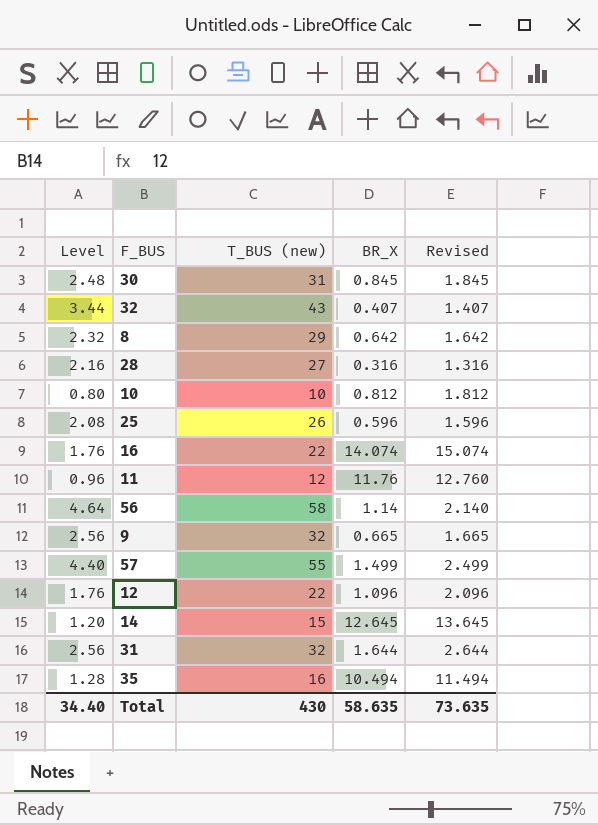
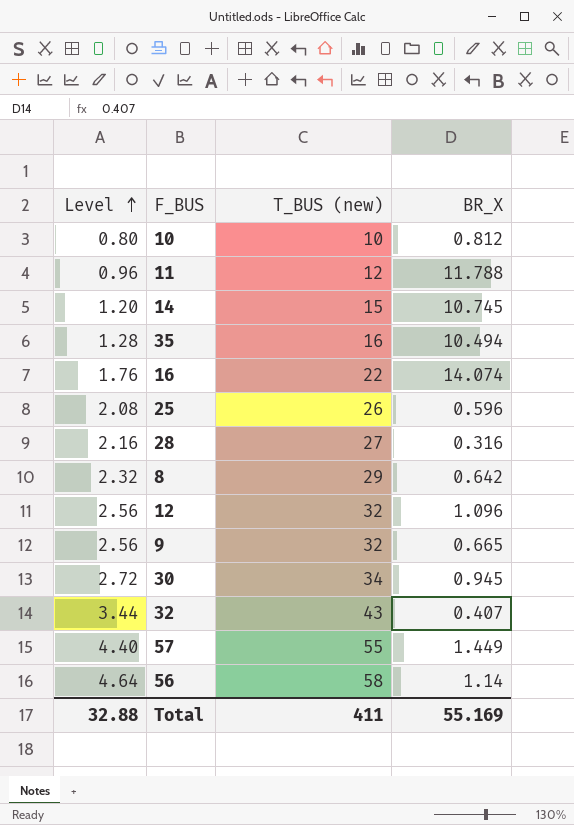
row order: none -> Level ascending
column Revised | formula: [BR_X] + 1 -> none
row 31: 2.56 | 32 | 1.644 | 2.644 -> none
11 | BR_X: 11.76 -> 11.788
14 | BR_X: 12.645 -> 10.745
12 | Level: 1.76 -> 2.56
12 | T_BUS (new): 22 -> 32
30 | Level: 2.48 -> 2.72
30 | T_BUS (new): 31 -> 34
30 | BR_X: 0.845 -> 0.945
57 | BR_X: 1.499 -> 1.449
Total | Level: 34.40 -> 32.88
Total | T_BUS (new): 430 -> 411
Total | BR_X: 58.635 -> 55.169

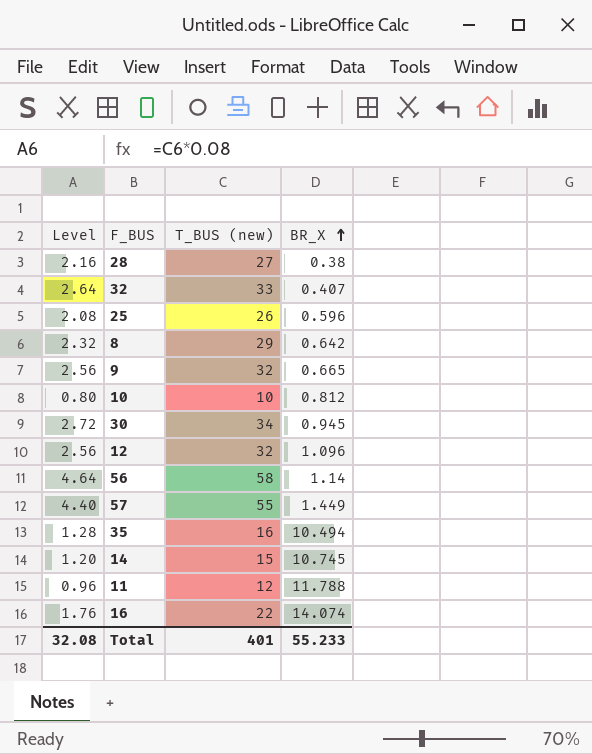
row order: Level ascending -> BR_X ascending
28 | BR_X: 0.316 -> 0.38
32 | Level: 3.44 -> 2.64
32 | T_BUS (new): 43 -> 33
Total | Level: 32.88 -> 32.08
Total | T_BUS (new): 411 -> 401
Total | BR_X: 55.169 -> 55.233

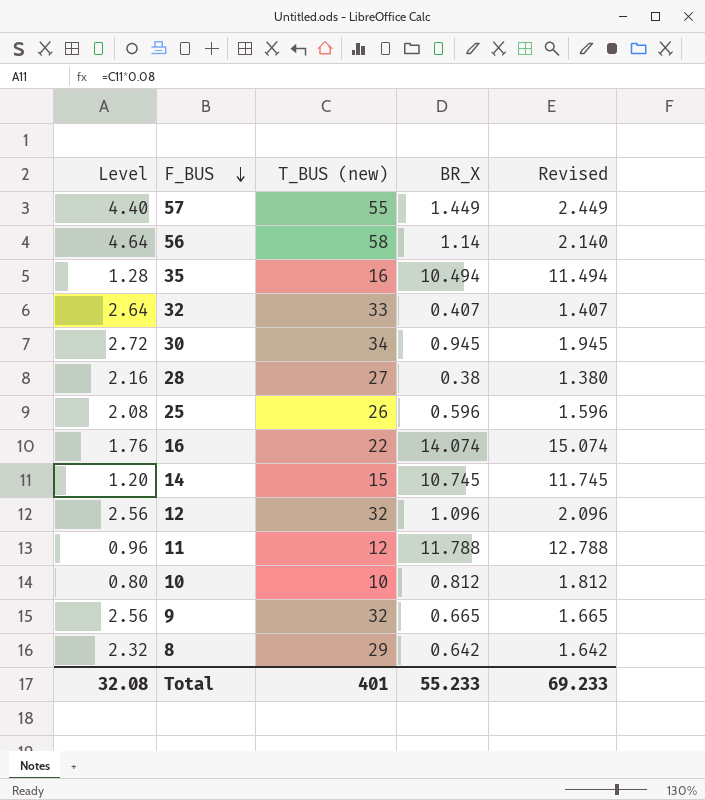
row order: BR_X ascending -> F_BUS descending
column Revised | formula: none -> [BR_X] + 1

